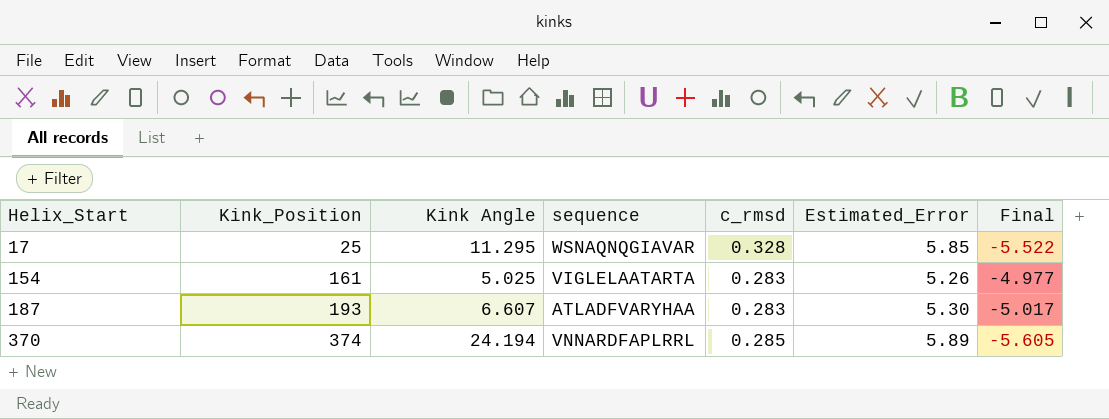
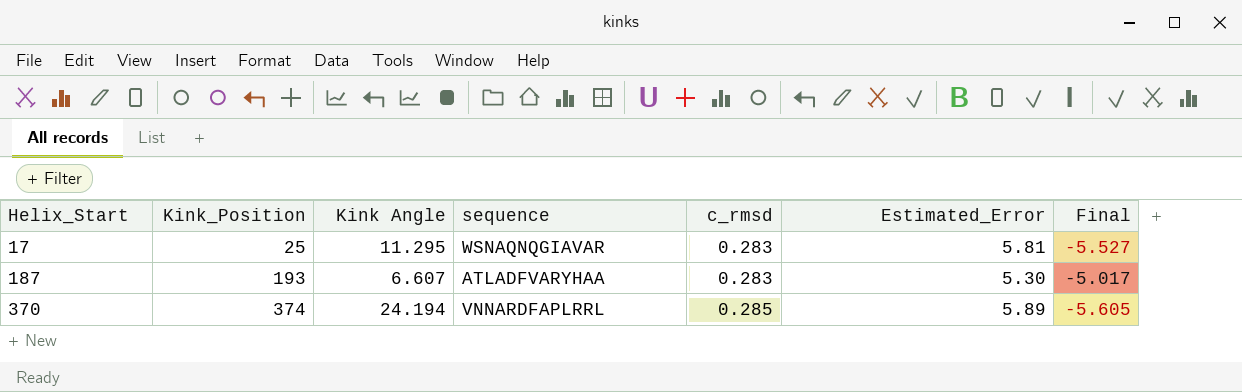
row 154: 161 | 5.025 | VIGLELAATARTA | 0.283 | 5.26 | -4.977 -> none
17 | c_rmsd: 0.328 -> 0.283
17 | Estimated_Error: 5.85 -> 5.81
17 | Final: -5.522 -> -5.527

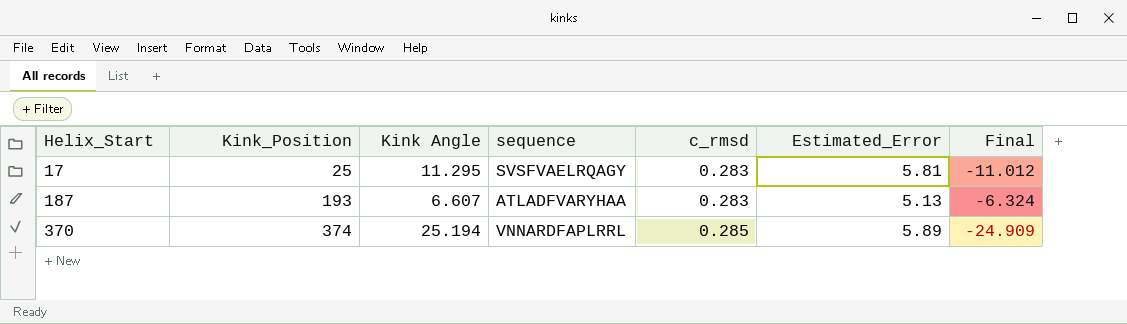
column Final | formula: [c_rmsd] - [Estimated_Error] -> [c_rmsd] - [Kink Angle]
17 | sequence: WSNAQNQGIAVAR -> SVSFVAELRQAGY
187 | Estimated_Error: 5.30 -> 5.13
370 | Kink Angle: 24.194 -> 25.194

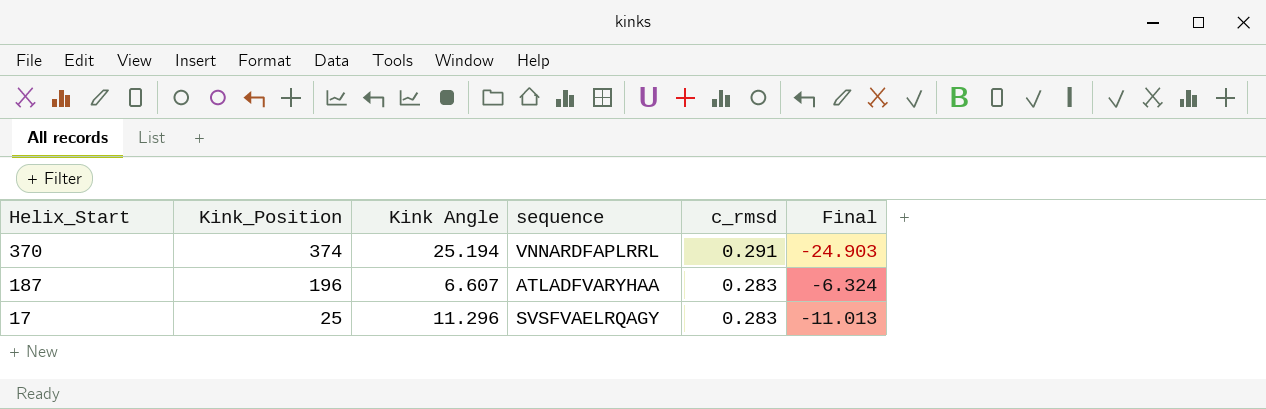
row order: Helix_Start ascending -> Helix_Start descending
column Estimated_Error | position: 6 -> none
370 | c_rmsd: 0.285 -> 0.291
370 | Final: -24.909 -> -24.903
187 | Kink_Position: 193 -> 196
17 | Kink Angle: 11.295 -> 11.296
17 | Final: -11.012 -> -11.013

